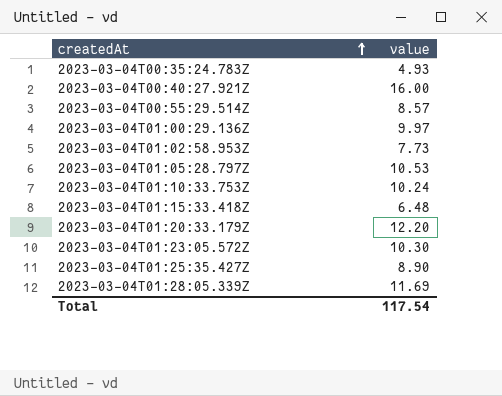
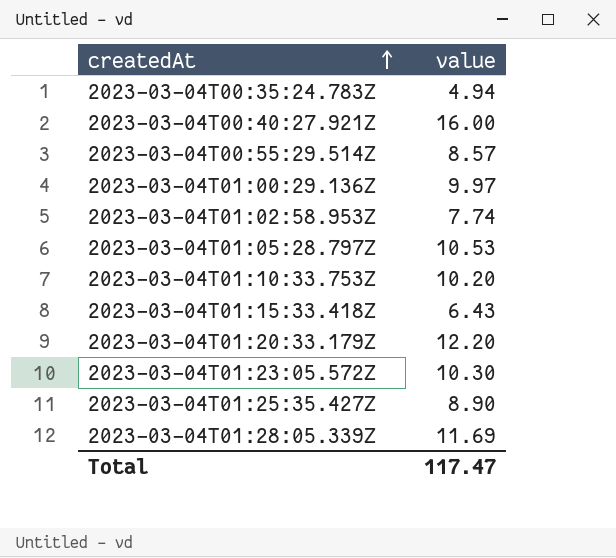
2023-03-04T00:35:24.783Z | value: 4.93 -> 4.94
2023-03-04T01:02:58.953Z | value: 7.73 -> 7.74
2023-03-04T01:10:33.753Z | value: 10.24 -> 10.20
2023-03-04T01:15:33.418Z | value: 6.48 -> 6.43
Total | value: 117.54 -> 117.47

